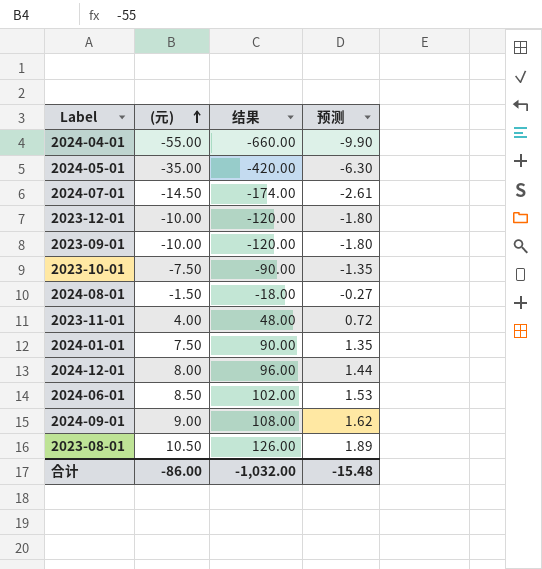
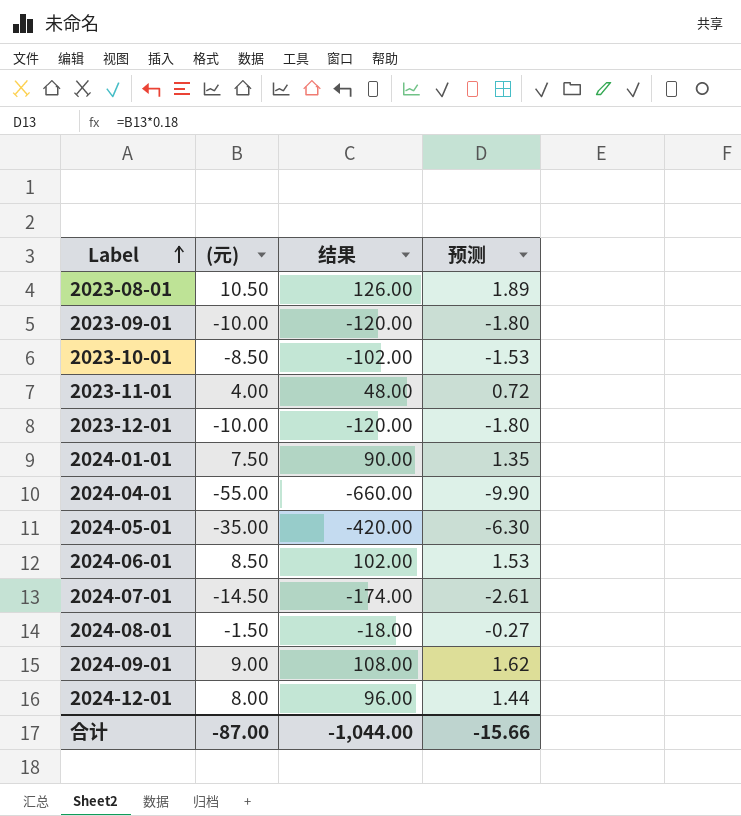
row order: (元) ascending -> Label ascending
2023-10-01 | (元): -7.50 -> -8.50
2023-10-01 | 结果: -90.00 -> -102.00
2023-10-01 | 预测: -1.35 -> -1.53
合计 | (元): -86.00 -> -87.00
合计 | 结果: -1,032.00 -> -1,044.00
合计 | 预测: -15.48 -> -15.66

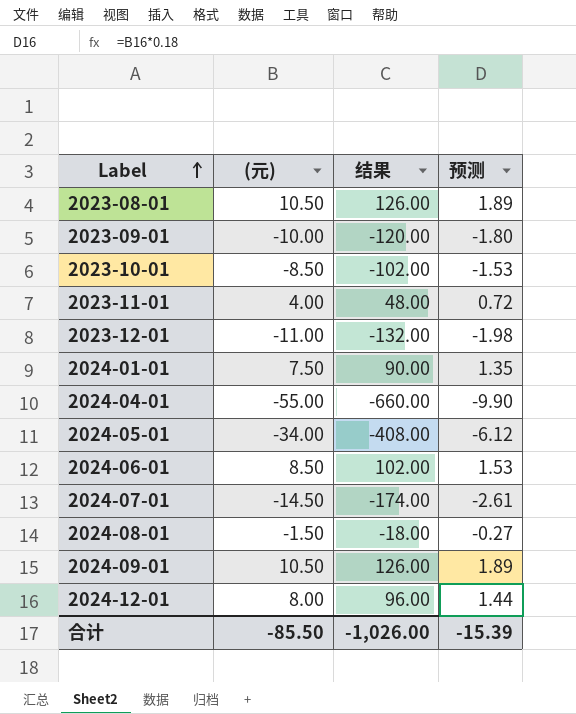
2023-12-01 | (元): -10.00 -> -11.00
2023-12-01 | 结果: -120.00 -> -132.00
2023-12-01 | 预测: -1.80 -> -1.98
2024-05-01 | (元): -35.00 -> -34.00
2024-05-01 | 结果: -420.00 -> -408.00
2024-05-01 | 预测: -6.30 -> -6.12
2024-09-01 | (元): 9.00 -> 10.50
2024-09-01 | 结果: 108.00 -> 126.00
2024-09-01 | 预测: 1.62 -> 1.89
合计 | (元): -87.00 -> -85.50
合计 | 结果: -1,044.00 -> -1,026.00
合计 | 预测: -15.66 -> -15.39

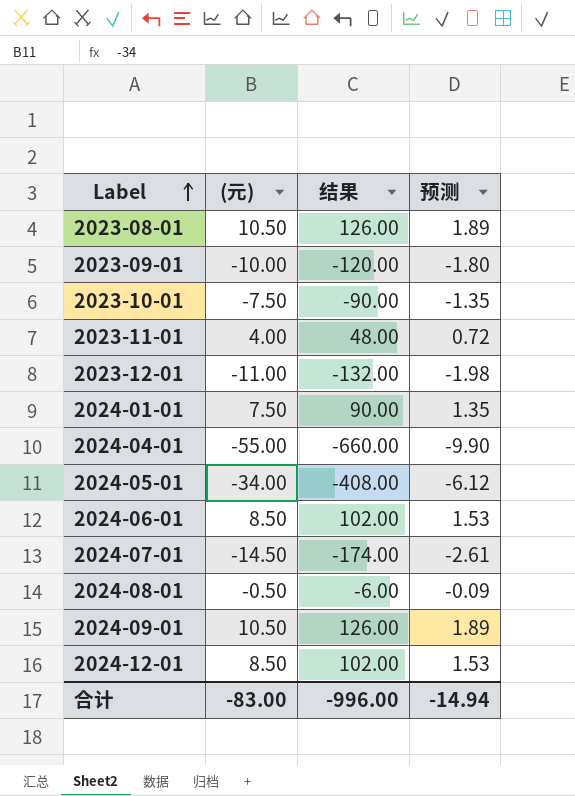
2023-10-01 | (元): -8.50 -> -7.50
2023-10-01 | 结果: -102.00 -> -90.00
2023-10-01 | 预测: -1.53 -> -1.35
2024-08-01 | (元): -1.50 -> -0.50
2024-08-01 | 结果: -18.00 -> -6.00
2024-08-01 | 预测: -0.27 -> -0.09
2024-12-01 | (元): 8.00 -> 8.50
2024-12-01 | 结果: 96.00 -> 102.00
2024-12-01 | 预测: 1.44 -> 1.53
合计 | (元): -85.50 -> -83.00
合计 | 结果: -1,026.00 -> -996.00
合计 | 预测: -15.39 -> -14.94

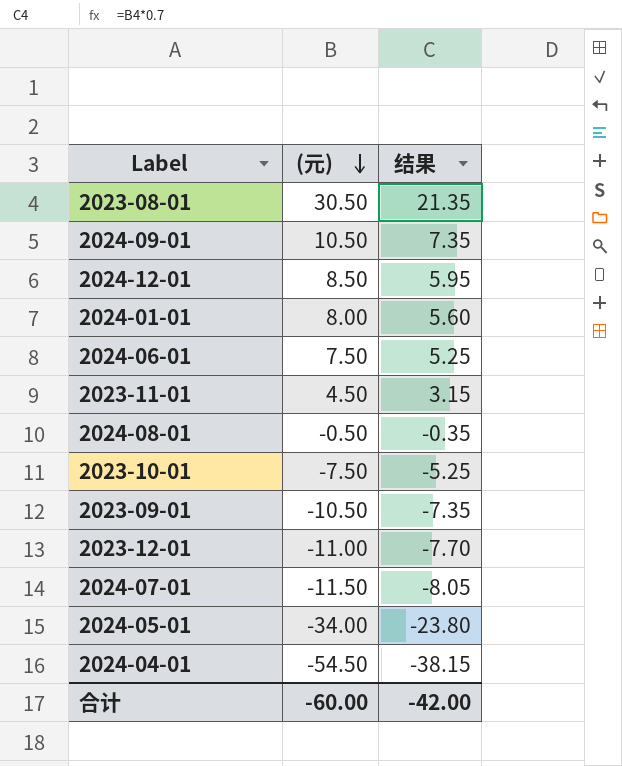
row order: Label ascending -> (元) descending
column 预测 | formula: [(元)] * 0.18 -> none
column 结果 | formula: [(元)] * 12 -> [(元)] * 0.7
2023-08-01 | (元): 10.50 -> 30.50
2024-01-01 | (元): 7.50 -> 8.00
2024-06-01 | (元): 8.50 -> 7.50
2023-11-01 | (元): 4.00 -> 4.50
2023-09-01 | (元): -10.00 -> -10.50
2024-07-01 | (元): -14.50 -> -11.50
2024-04-01 | (元): -55.00 -> -54.50
合计 | (元): -83.00 -> -60.00
合计 | 结果: -996.00 -> -42.00

